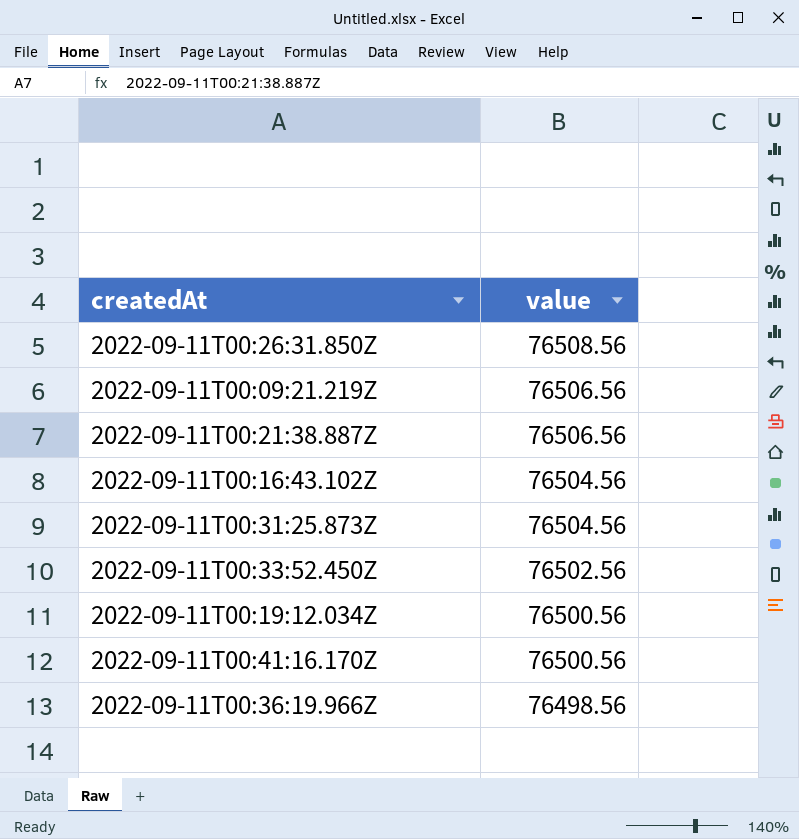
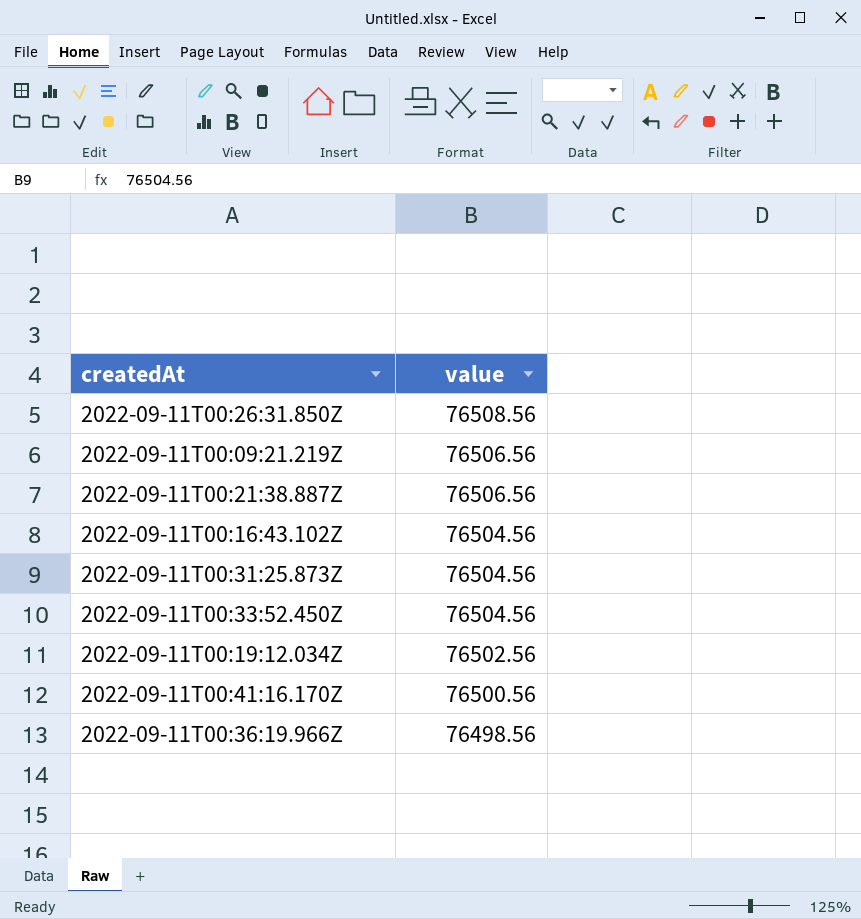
2022-09-11T00:33:52.450Z | value: 76502.56 -> 76504.56
2022-09-11T00:19:12.034Z | value: 76500.56 -> 76502.56

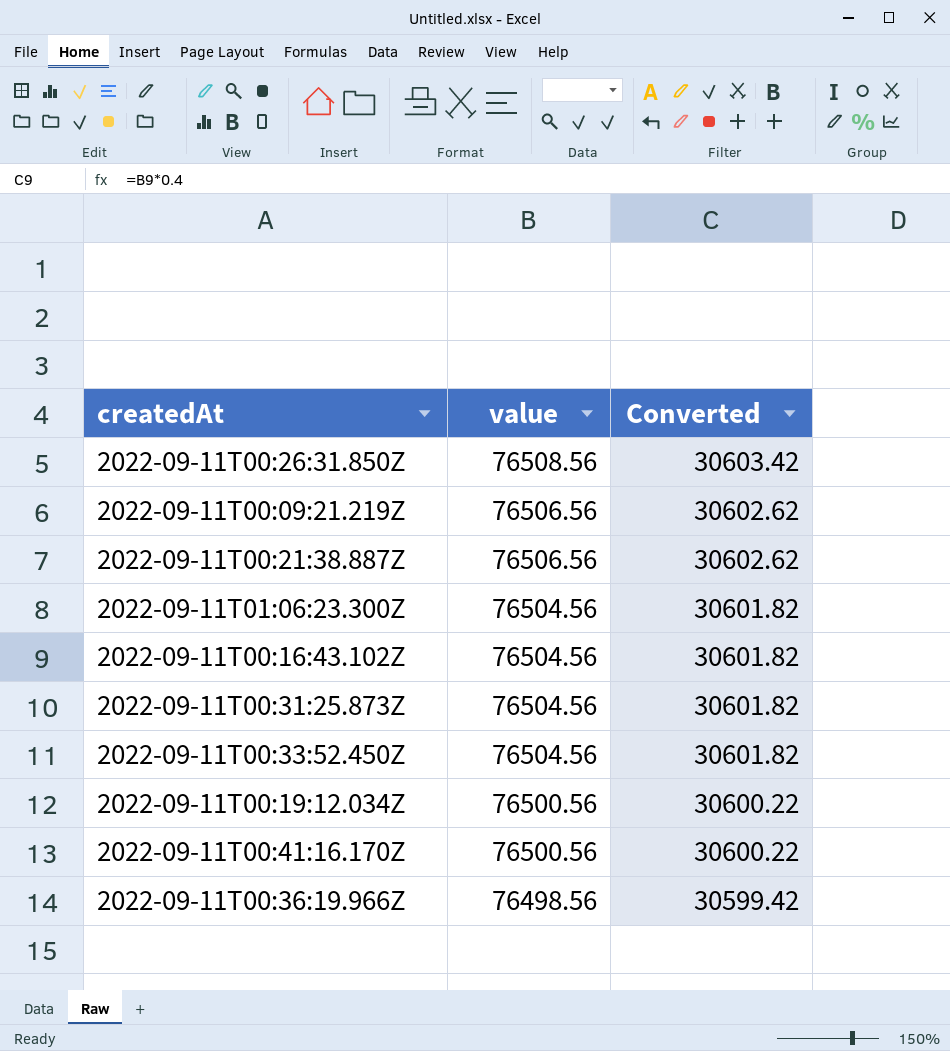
column Converted | formula: none -> [value] * 0.4
row 2022-09-11T01:06:23.300Z: none -> 76504.56 | 30601.82
2022-09-11T00:19:12.034Z | value: 76502.56 -> 76500.56

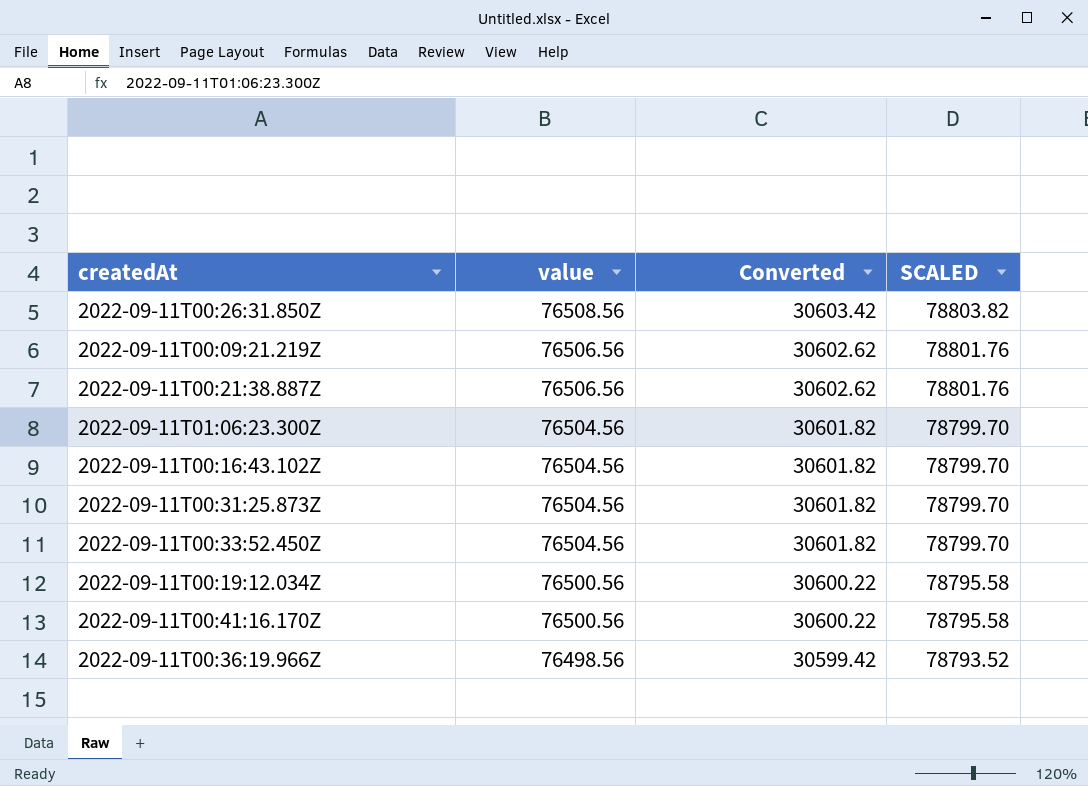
column SCALED | formula: none -> [value] * 1.03

